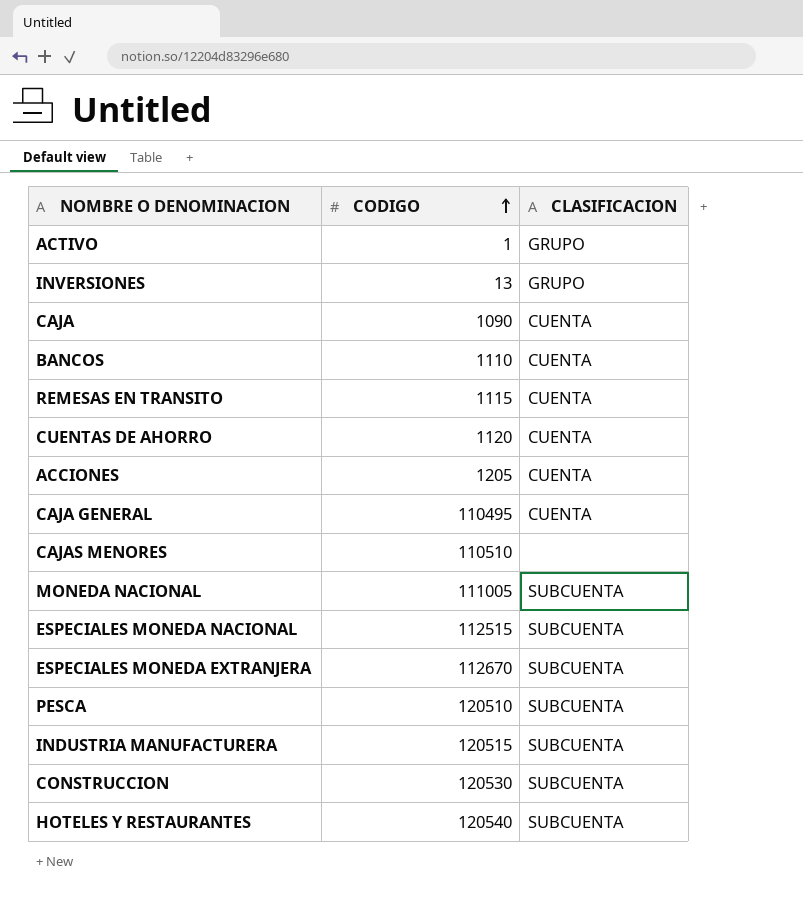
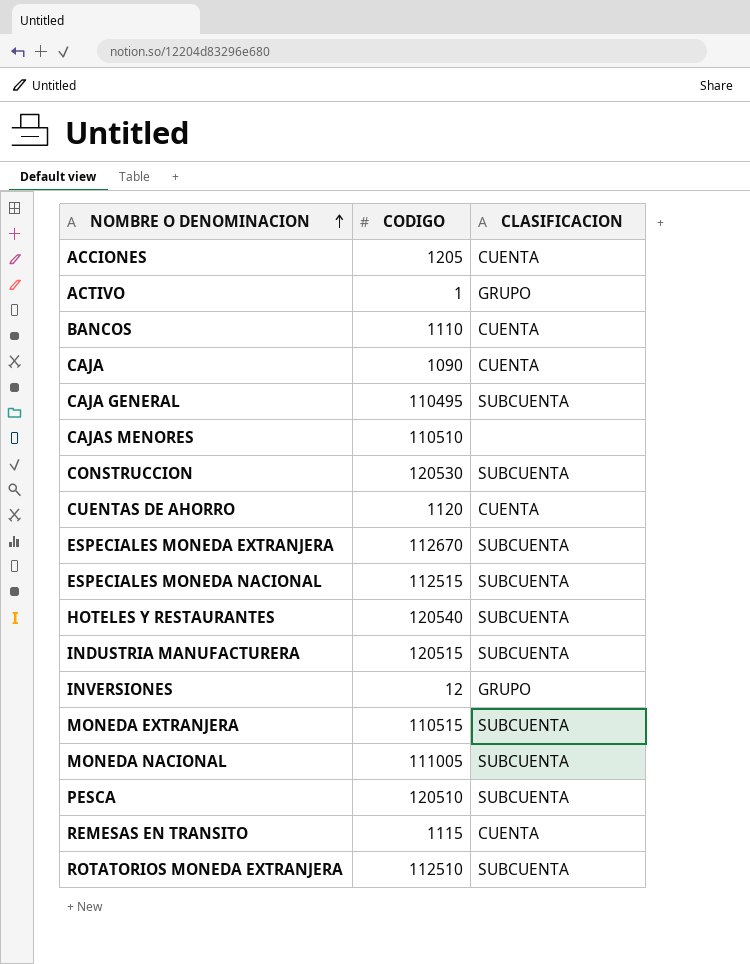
row order: CODIGO ascending -> NOMBRE O DENOMINACION ascending
CAJA GENERAL | CLASIFICACION: CUENTA -> SUBCUENTA
INVERSIONES | CODIGO: 13 -> 12
row MONEDA EXTRANJERA: none -> 110515 | SUBCUENTA
row ROTATORIOS MONEDA EXTRANJERA: none -> 112510 | SUBCUENTA

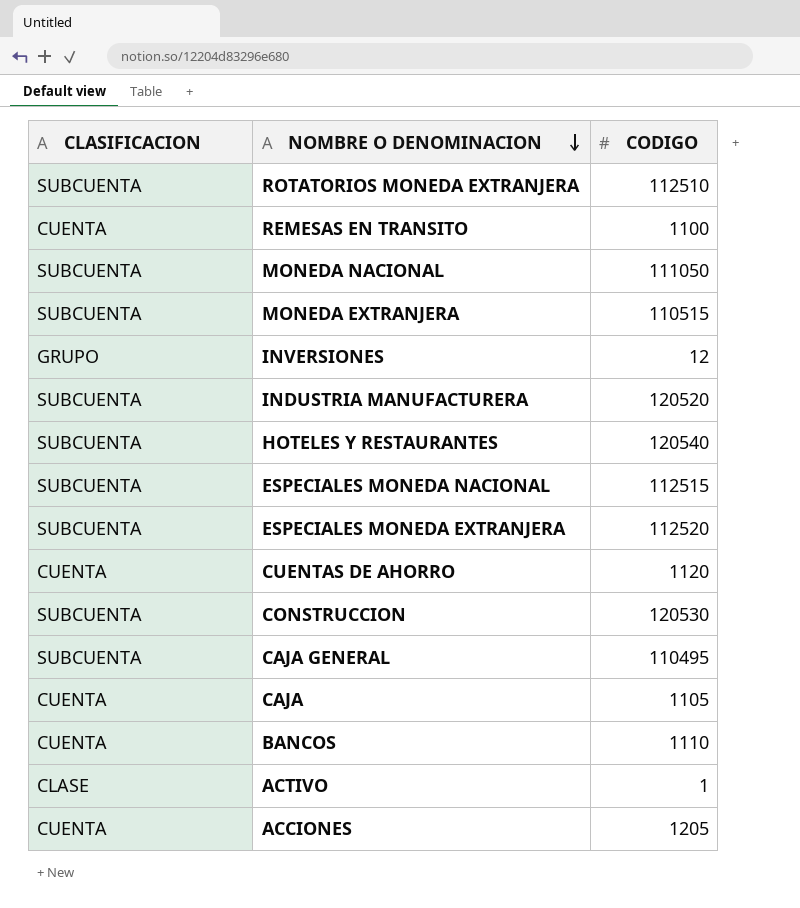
row order: NOMBRE O DENOMINACION ascending -> NOMBRE O DENOMINACION descending
column CLASIFICACION | position: 3 -> 1
row CAJAS MENORES: 110510 | none -> none
row PESCA: 120510 | SUBCUENTA -> none
REMESAS EN TRANSITO | CODIGO: 1115 -> 1100
MONEDA NACIONAL | CODIGO: 111005 -> 111050
INDUSTRIA MANUFACTURERA | CODIGO: 120515 -> 120520
ESPECIALES MONEDA EXTRANJERA | CODIGO: 112670 -> 112520
CAJA | CODIGO: 1090 -> 1105
ACTIVO | CLASIFICACION: GRUPO -> CLASE

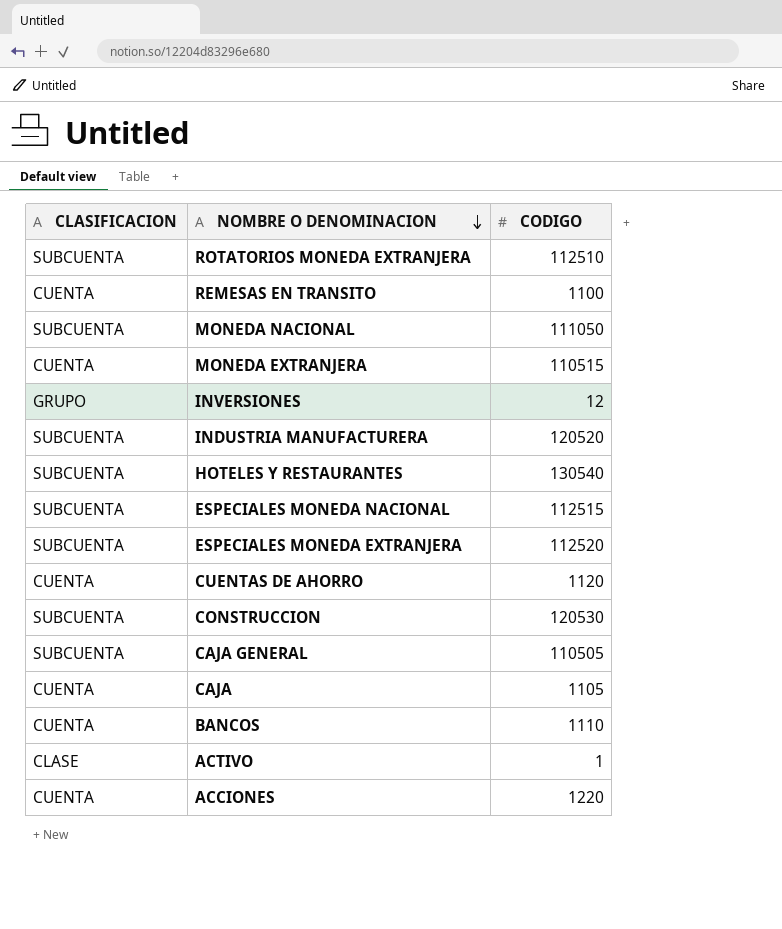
MONEDA EXTRANJERA | CLASIFICACION: SUBCUENTA -> CUENTA
HOTELES Y RESTAURANTES | CODIGO: 120540 -> 130540
CAJA GENERAL | CODIGO: 110495 -> 110505
ACCIONES | CODIGO: 1205 -> 1220

